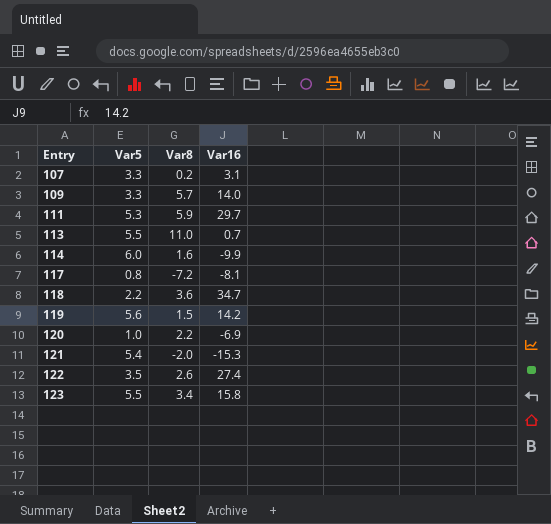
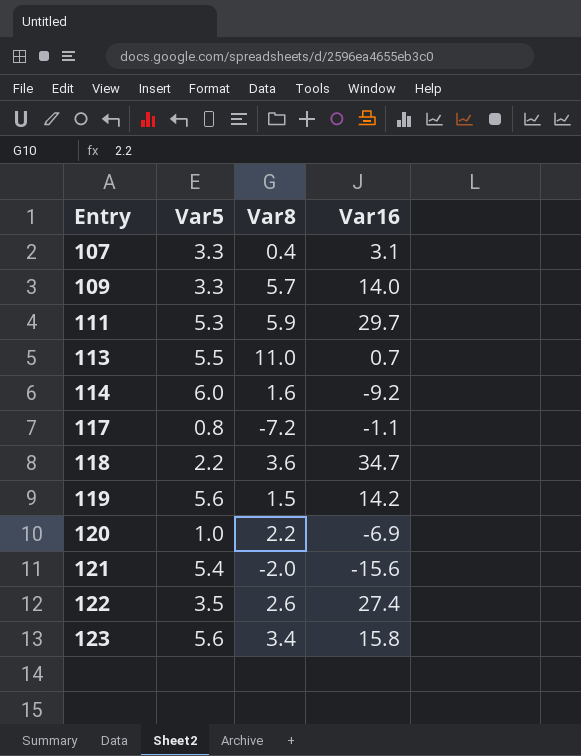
107 | Var8: 0.2 -> 0.4
114 | Var16: -9.9 -> -9.2
117 | Var16: -8.1 -> -1.1
121 | Var16: -15.3 -> -15.6
123 | Var5: 5.5 -> 5.6

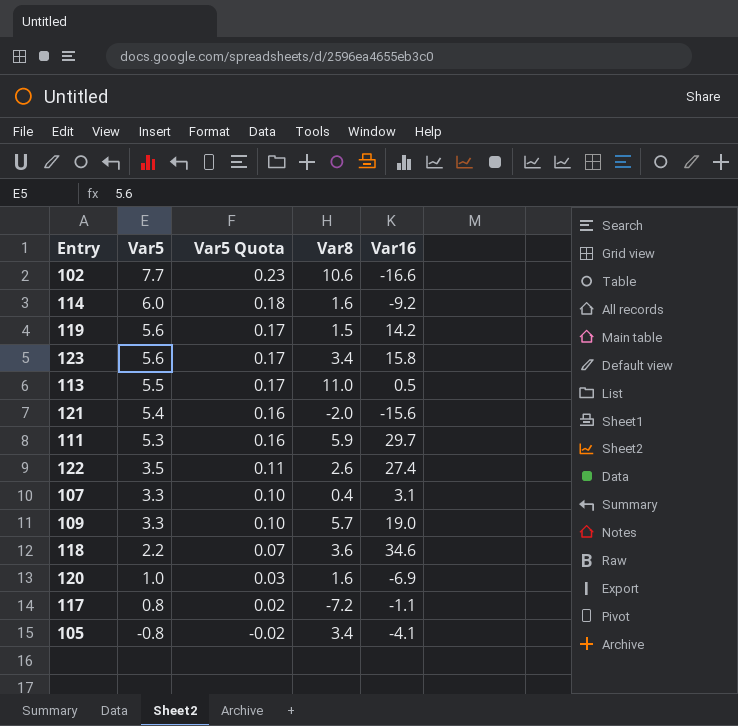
row order: Entry ascending -> Var5 descending
column Var5 Quota | formula: none -> [Var5] * 0.03
row 102: none -> 7.7 | 0.23 | 10.6 | -16.6
113 | Var16: 0.7 -> 0.5
109 | Var16: 14.0 -> 19.0
118 | Var16: 34.7 -> 34.6
120 | Var8: 2.2 -> 1.6
row 105: none -> -0.8 | -0.02 | 3.4 | -4.1

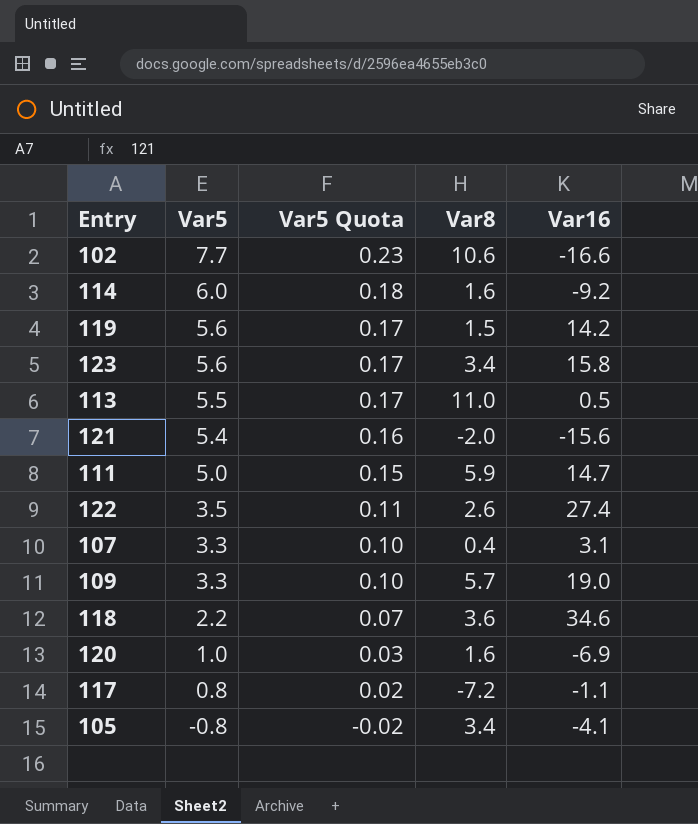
111 | Var5: 5.3 -> 5.0
111 | Var5 Quota: 0.16 -> 0.15
111 | Var16: 29.7 -> 14.7

